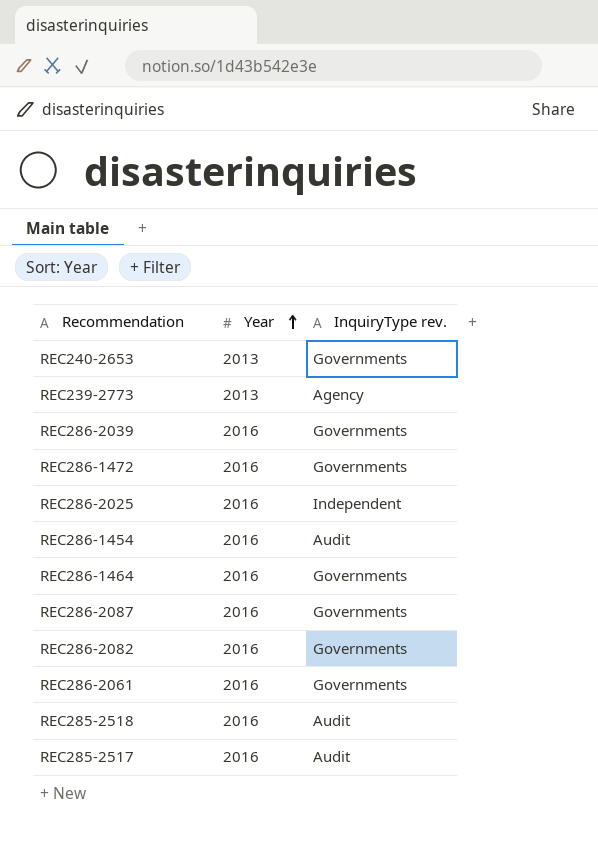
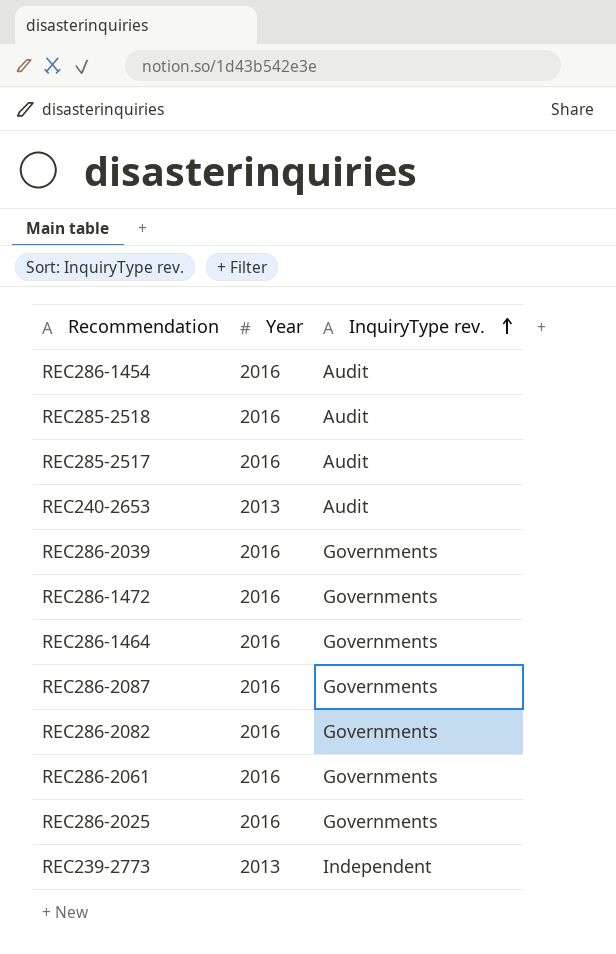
row order: Year ascending -> InquiryType rev. ascending
REC240-2653 | InquiryType rev.: Governments -> Audit
REC286-2025 | InquiryType rev.: Independent -> Governments
REC239-2773 | InquiryType rev.: Agency -> Independent

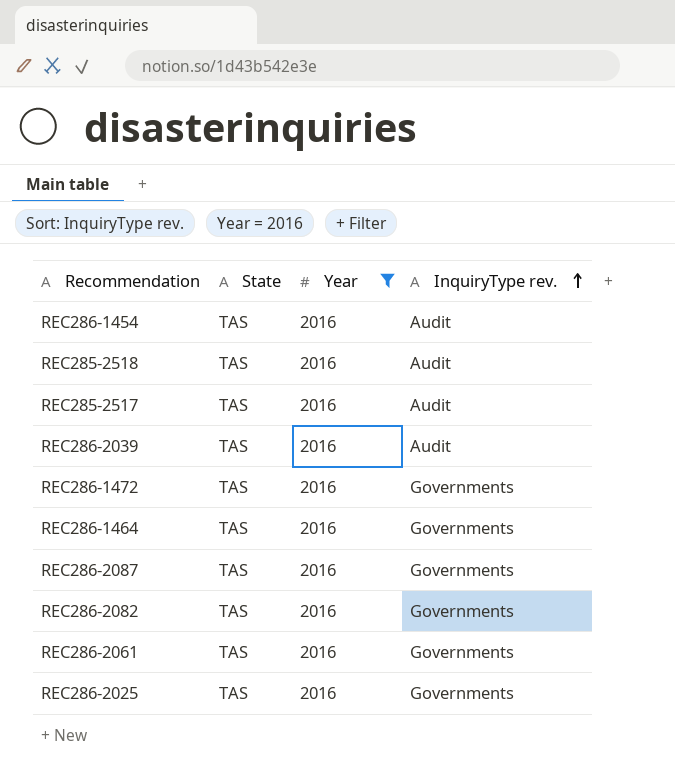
filter: none -> Year = 2016
column State | position: none -> 2
REC286-2039 | InquiryType rev.: Governments -> Audit

